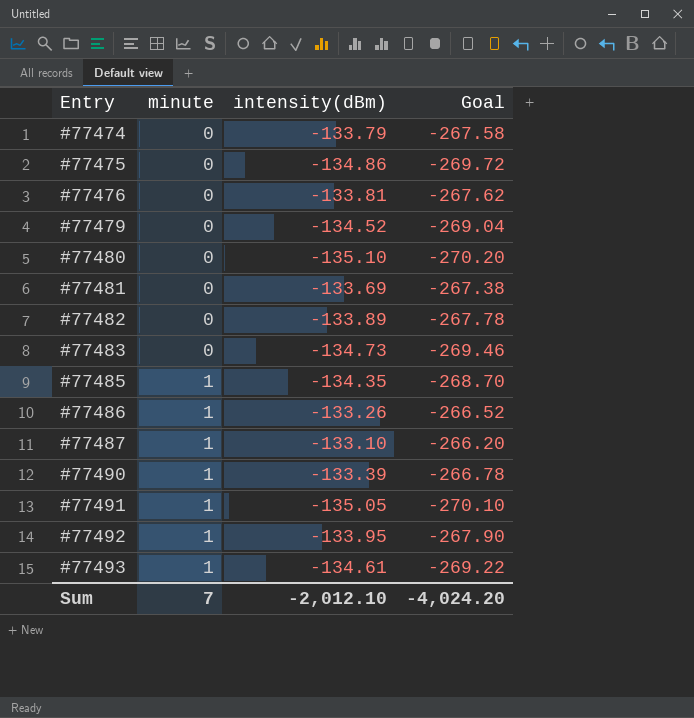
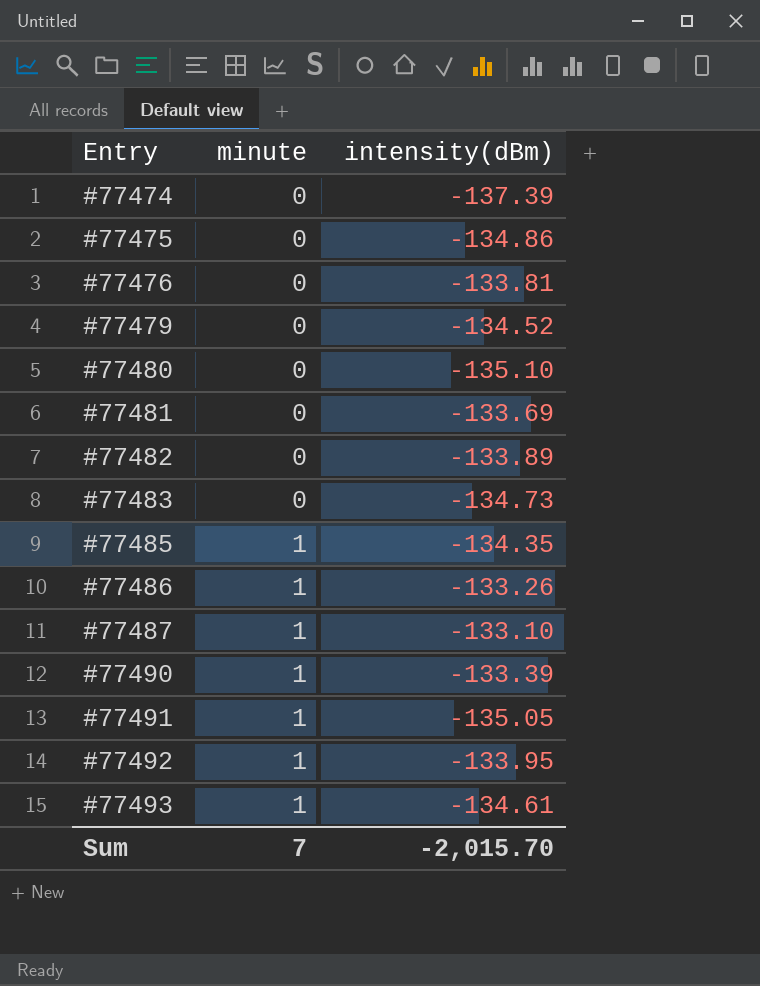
column Goal | formula: [intensity(dBm)] * 2 -> none
#77474 | intensity(dBm): -133.79 -> -137.39
Sum | intensity(dBm): -2,012.10 -> -2,015.70

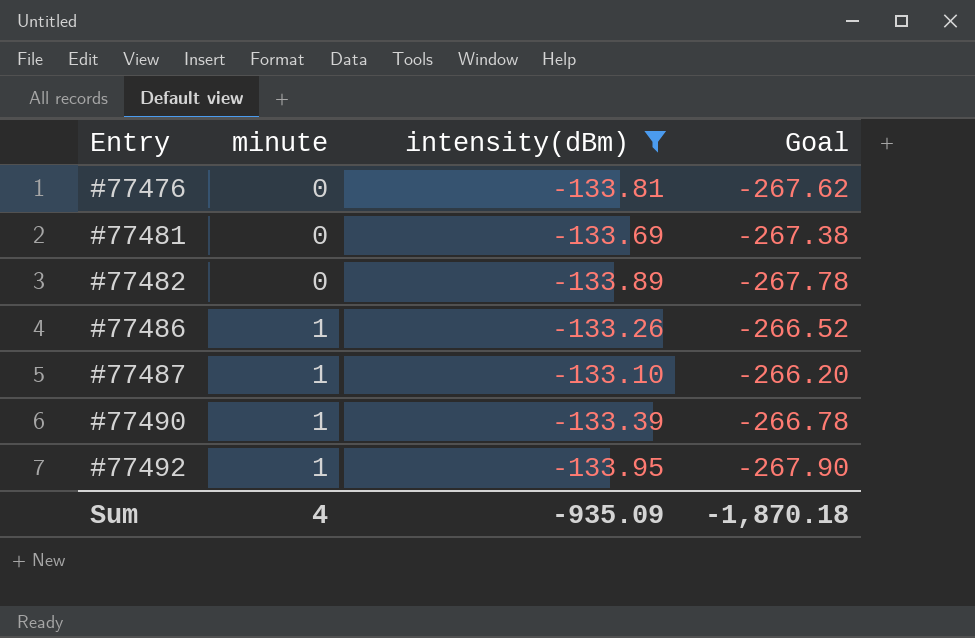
filter: none -> intensity(dBm) >= -133.95
column Goal | formula: none -> [intensity(dBm)] * 2
Sum | minute: 7 -> 4
Sum | intensity(dBm): -2,015.70 -> -935.09

